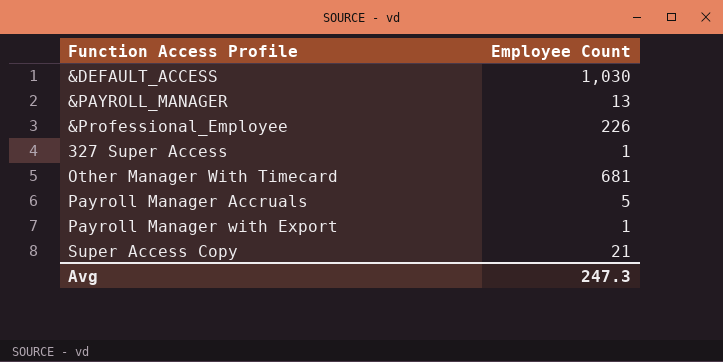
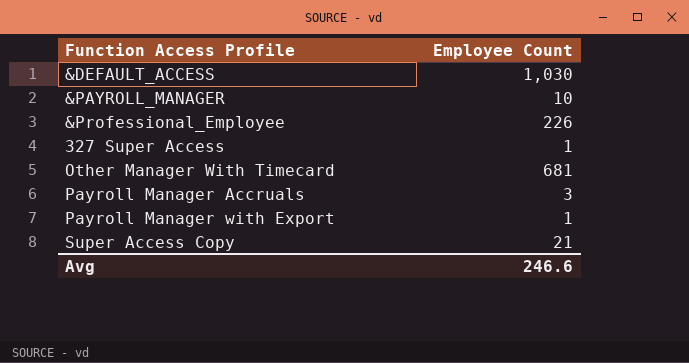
&PAYROLL_MANAGER | Employee Count: 13 -> 10
Payroll Manager Accruals | Employee Count: 5 -> 3
Avg | Employee Count: 247.3 -> 246.6

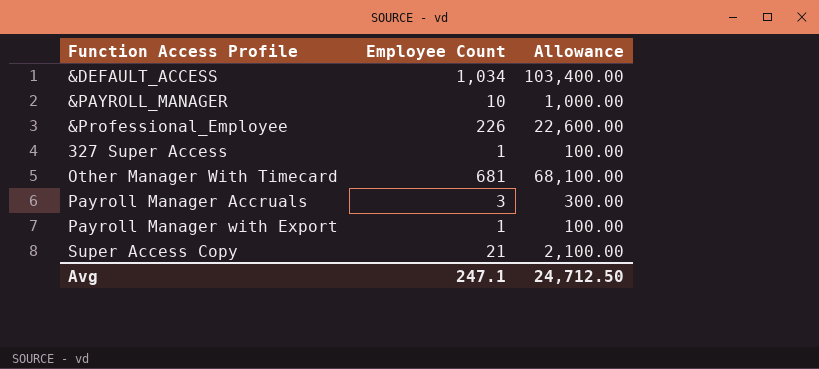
column Allowance | formula: none -> [Employee Count] * 100
&DEFAULT_ACCESS | Employee Count: 1,030 -> 1,034
Avg | Employee Count: 246.6 -> 247.1

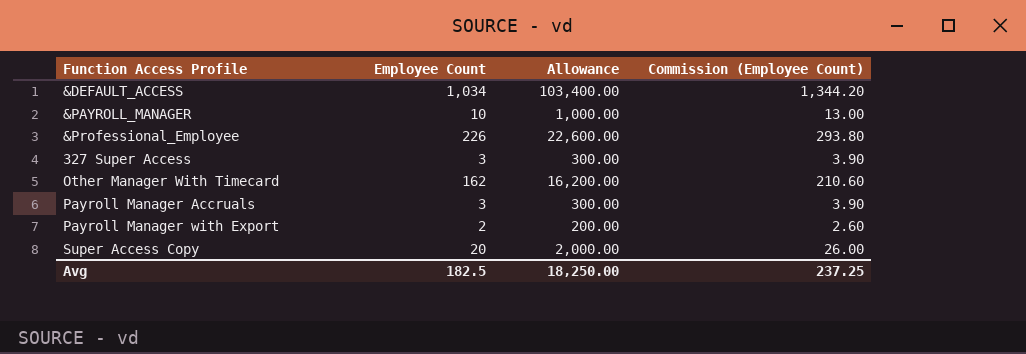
column Commission (Employee Count) | formula: none -> [Employee Count] * 1.3
327 Super Access | Employee Count: 1 -> 3
327 Super Access | Allowance: 100.00 -> 300.00
Other Manager With Timecard | Employee Count: 681 -> 162
Other Manager With Timecard | Allowance: 68,100.00 -> 16,200.00
Payroll Manager with Export | Employee Count: 1 -> 2
Payroll Manager with Export | Allowance: 100.00 -> 200.00
Super Access Copy | Employee Count: 21 -> 20
Super Access Copy | Allowance: 2,100.00 -> 2,000.00
Avg | Employee Count: 247.1 -> 182.5
Avg | Allowance: 24,712.50 -> 18,250.00

